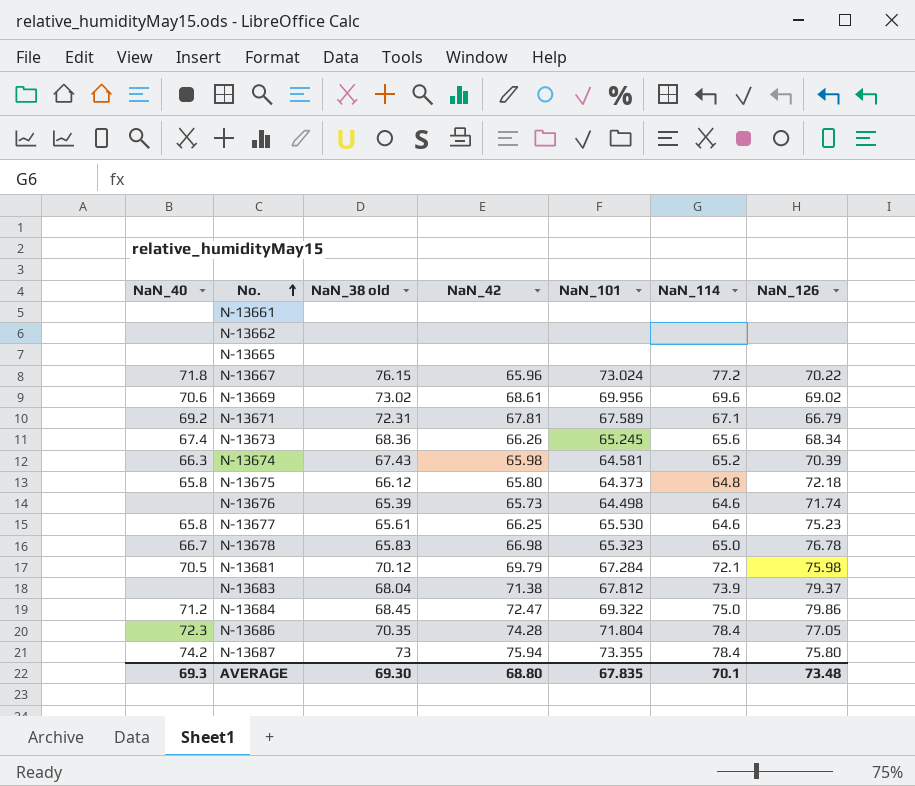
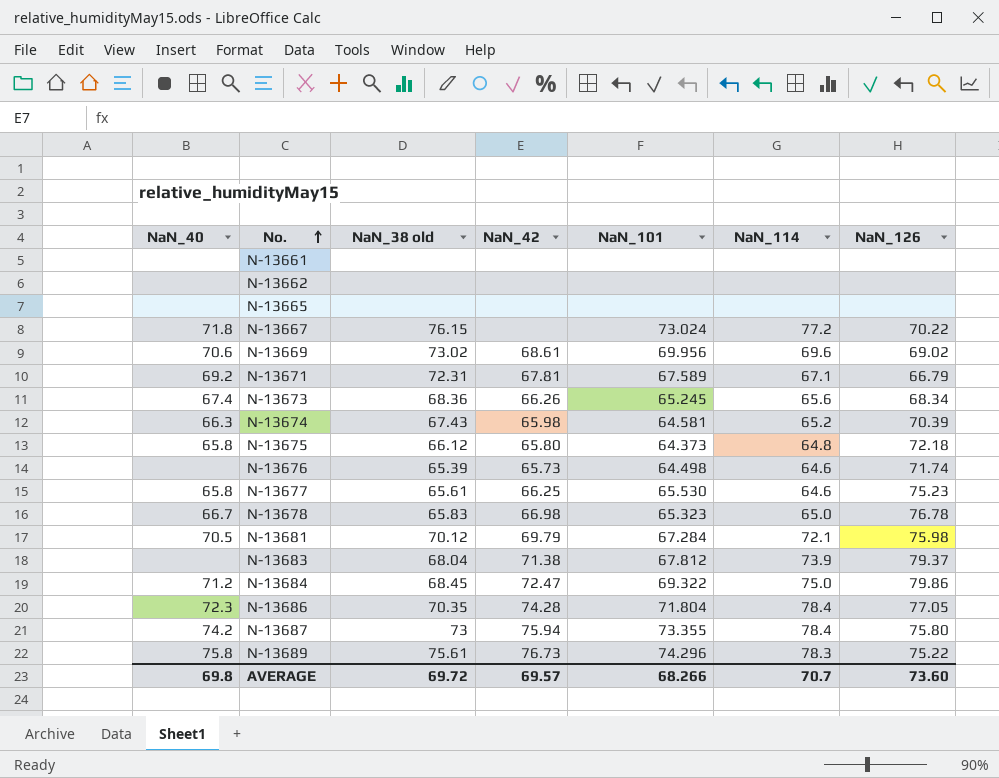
N-13667 | NaN_42: 65.96 -> none
row N-13689: none -> 75.8 | 75.61 | 76.73 | 74.296 | 78.3 | 75.22
AVERAGE | NaN_40: 69.3 -> 69.8
AVERAGE | NaN_38 old: 69.30 -> 69.72
AVERAGE | NaN_42: 68.80 -> 69.57
AVERAGE | NaN_101: 67.835 -> 68.266
AVERAGE | NaN_114: 70.1 -> 70.7
AVERAGE | NaN_126: 73.48 -> 73.60

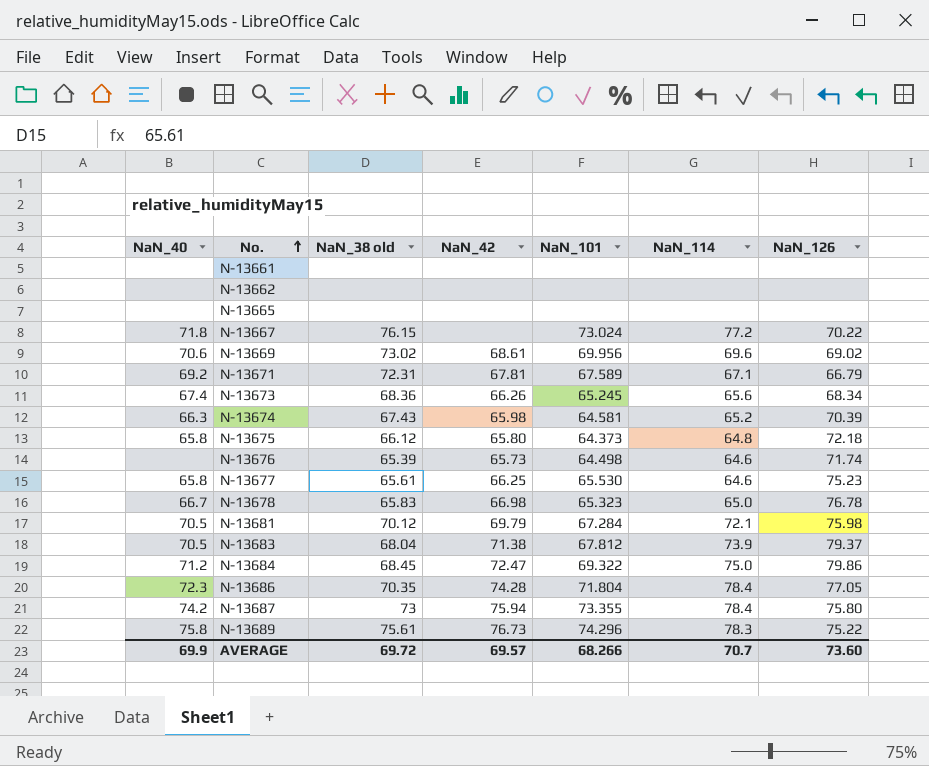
N-13683 | NaN_40: none -> 70.5
AVERAGE | NaN_40: 69.8 -> 69.9

